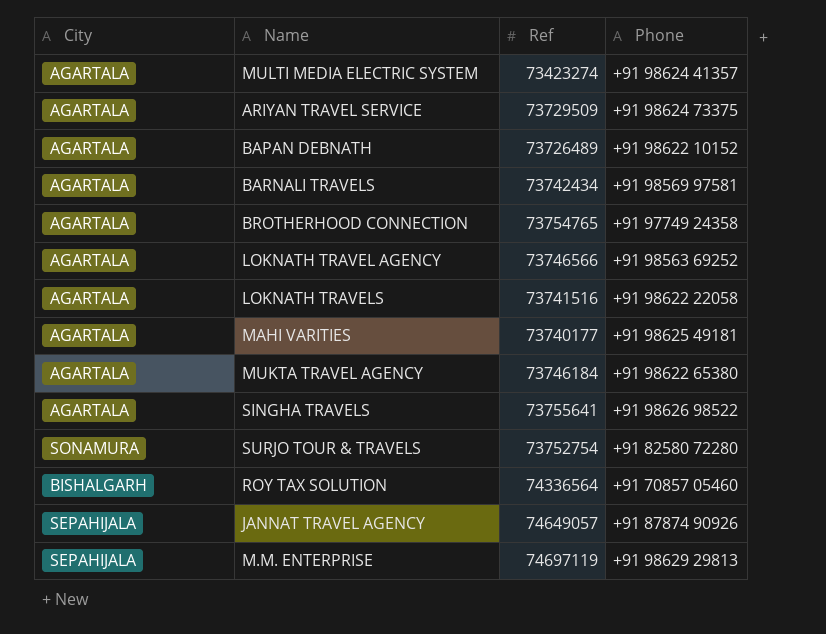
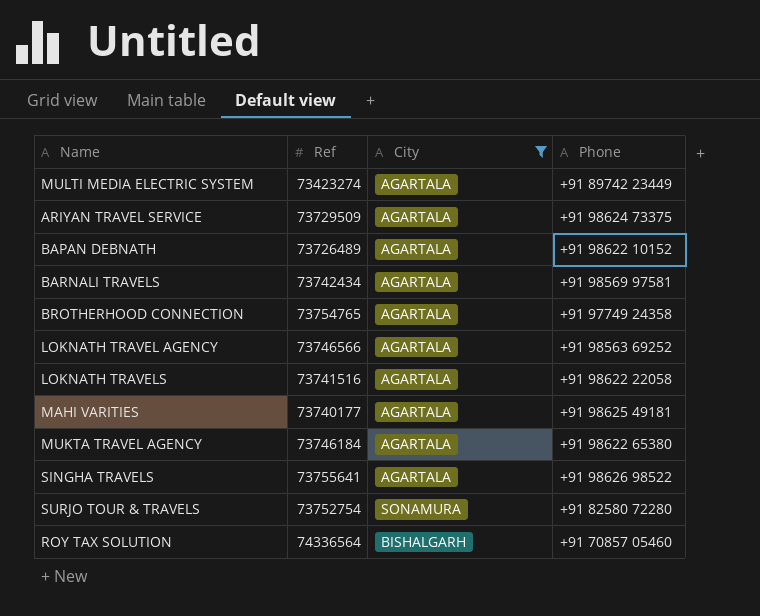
filter: none -> City != SEPAHIJALA
column City | position: 1 -> 3
MULTI MEDIA ELECTRIC SYSTEM | Phone: +91 98624 41357 -> +91 89742 23449

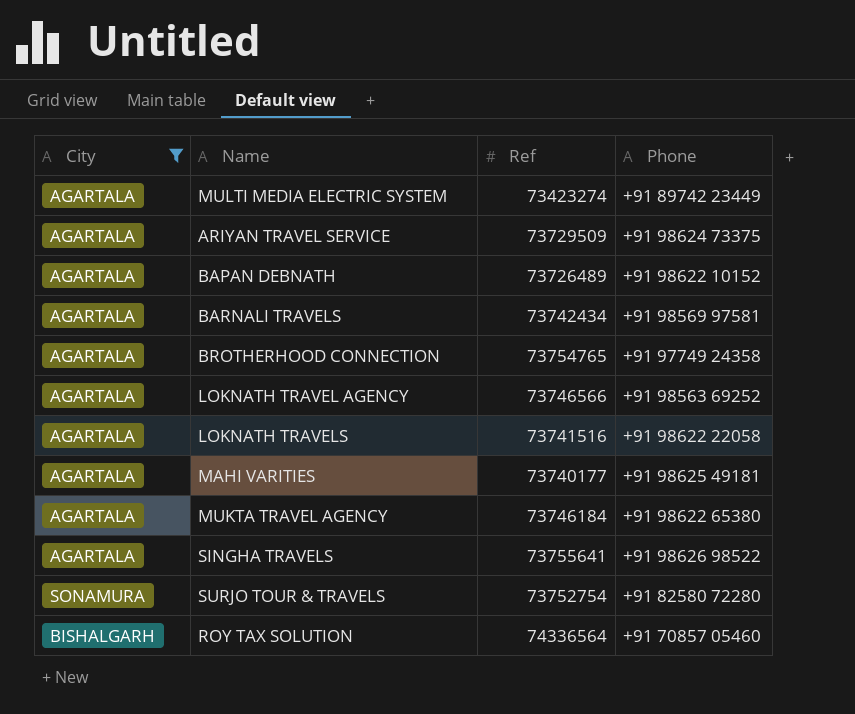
column City | position: 3 -> 1

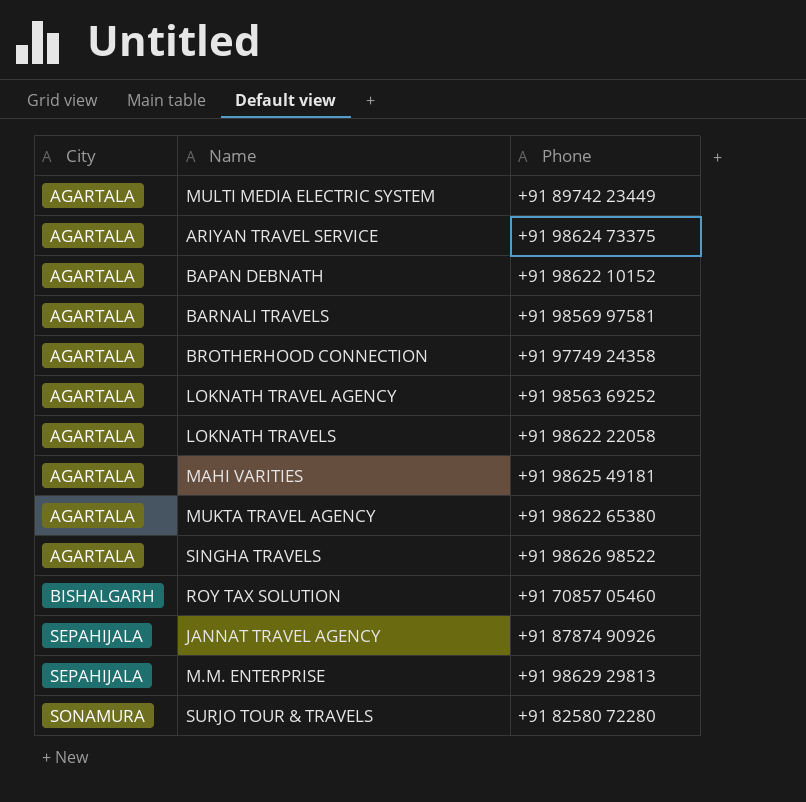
filter: City != SEPAHIJALA -> none
row order: none -> City ascending
column Ref | position: 3 -> none

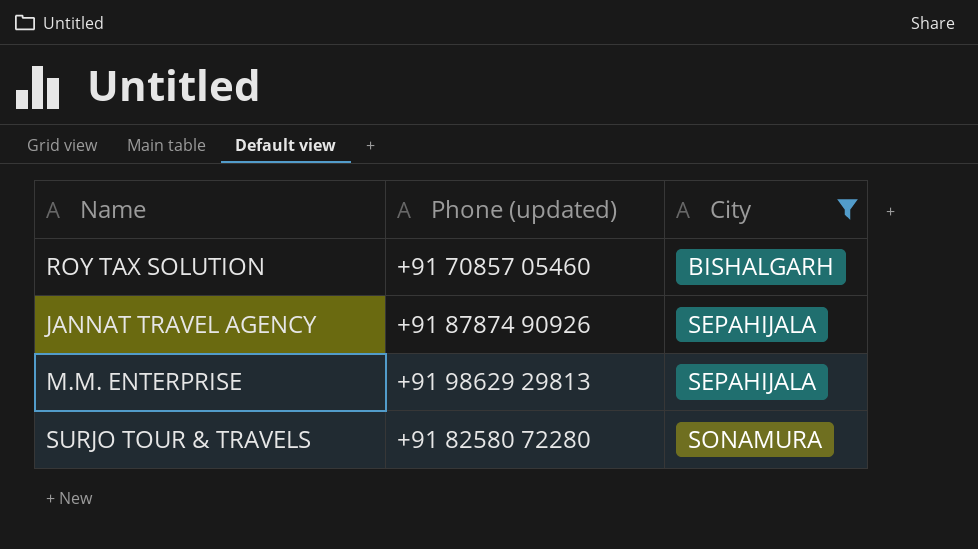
filter: none -> City != AGARTALA
column name: Phone -> Phone (updated)
column City | position: 1 -> 3

